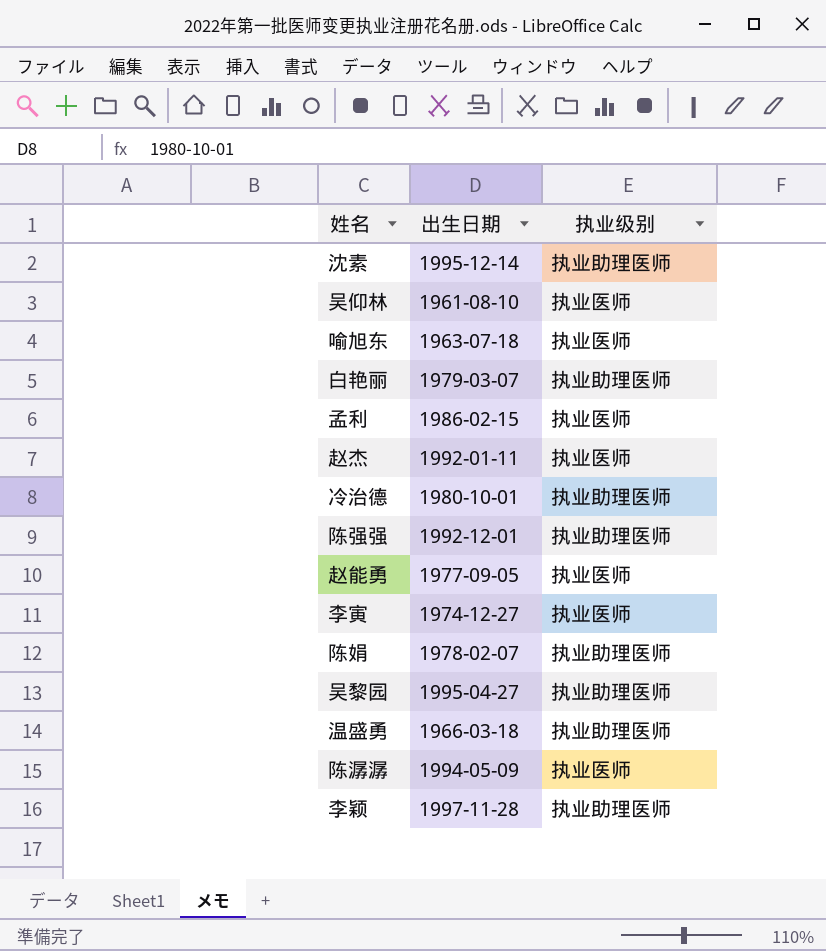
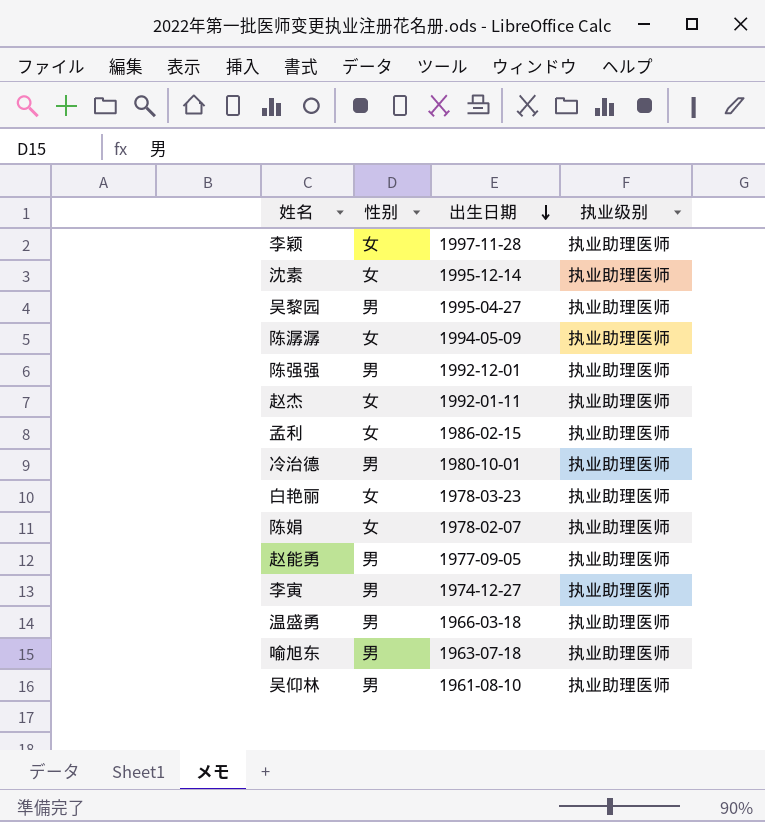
row order: none -> 出生日期 descending
column 性别 | position: none -> 2
陈潺潺 | 执业级别: 执业医师 -> 执业助理医师
赵杰 | 执业级别: 执业医师 -> 执业助理医师
孟利 | 执业级别: 执业医师 -> 执业助理医师
白艳丽 | 出生日期: 1979-03-07 -> 1978-03-23
赵能勇 | 执业级别: 执业医师 -> 执业助理医师
李寅 | 执业级别: 执业医师 -> 执业助理医师
喻旭东 | 执业级别: 执业医师 -> 执业助理医师
吴仰林 | 执业级别: 执业医师 -> 执业助理医师

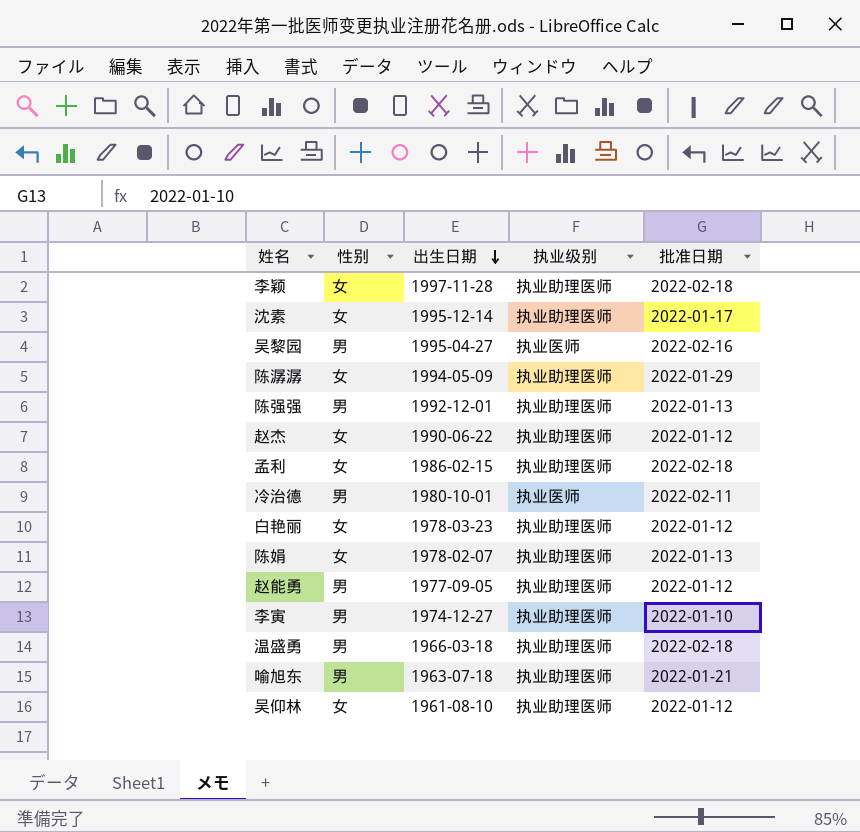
column 批准日期 | position: none -> 5
吴黎园 | 执业级别: 执业助理医师 -> 执业医师
赵杰 | 出生日期: 1992-01-11 -> 1990-06-22
冷治德 | 执业级别: 执业助理医师 -> 执业医师
吴仰林 | 性别: 男 -> 女

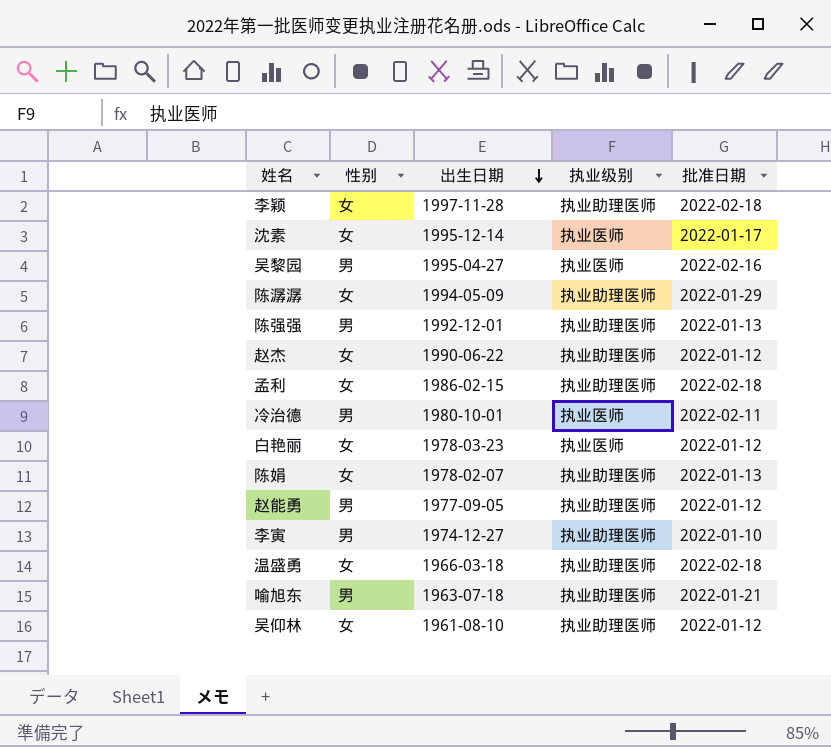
沈素 | 执业级别: 执业助理医师 -> 执业医师
白艳丽 | 执业级别: 执业助理医师 -> 执业医师
温盛勇 | 性别: 男 -> 女

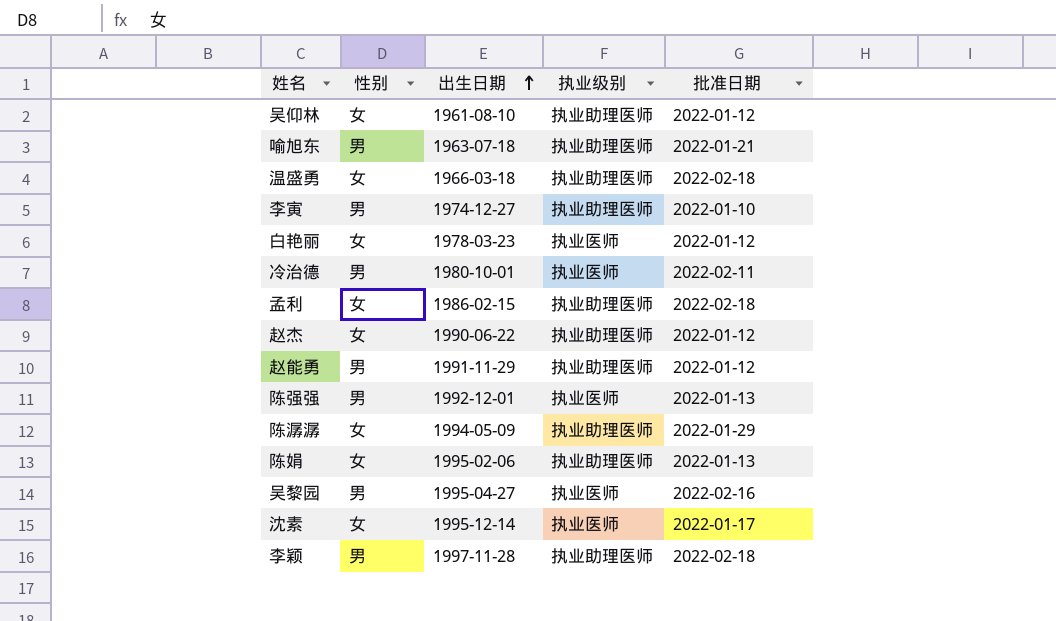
row order: 出生日期 descending -> 出生日期 ascending
赵能勇 | 出生日期: 1977-09-05 -> 1991-11-29
陈强强 | 执业级别: 执业助理医师 -> 执业医师
陈娟 | 出生日期: 1978-02-07 -> 1995-02-06
李颖 | 性别: 女 -> 男

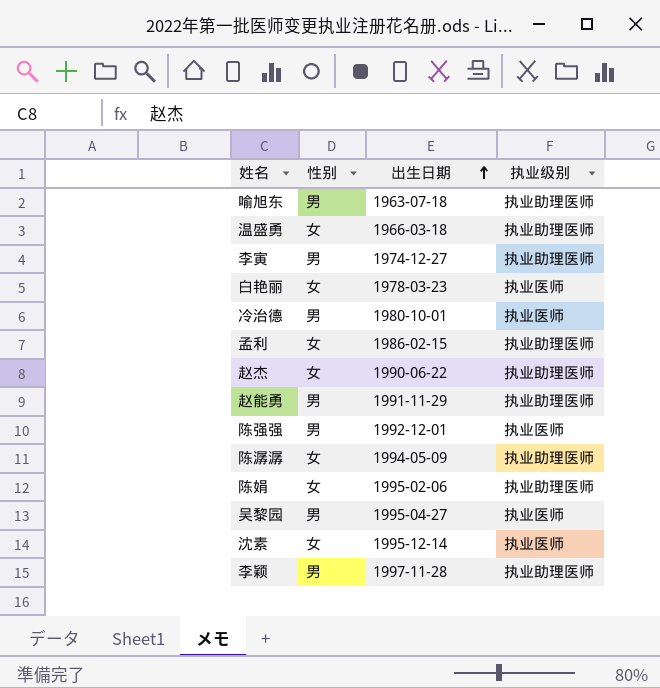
column 批准日期 | position: 5 -> none
row 吴仰林: 女 | 1961-08-10 | 执业助理医师 | 2022-01-12 -> none

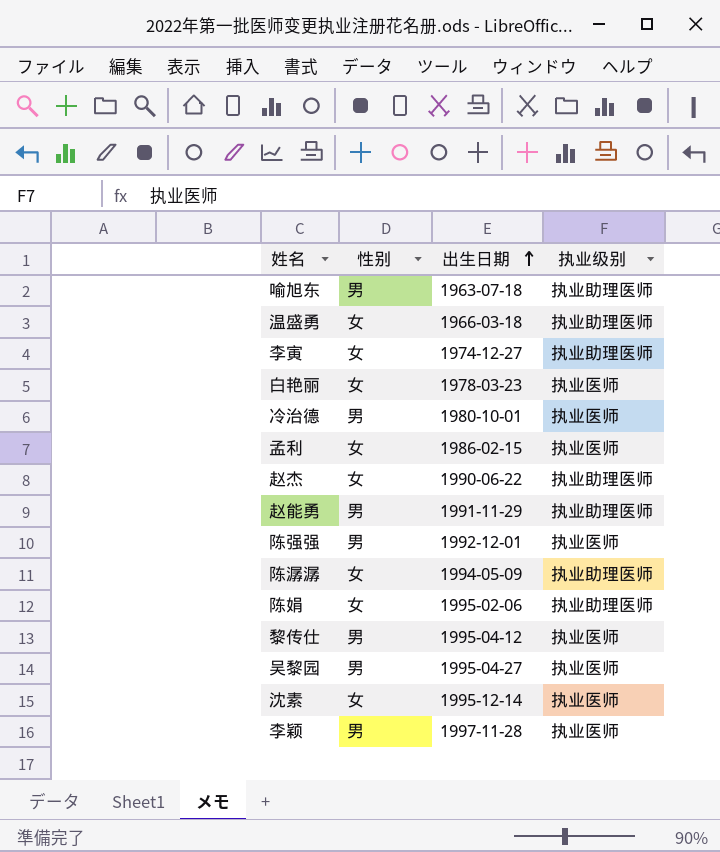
李寅 | 性别: 男 -> 女
孟利 | 执业级别: 执业助理医师 -> 执业医师
row 黎传仕: none -> 男 | 1995-04-12 | 执业医师
李颖 | 执业级别: 执业助理医师 -> 执业医师

